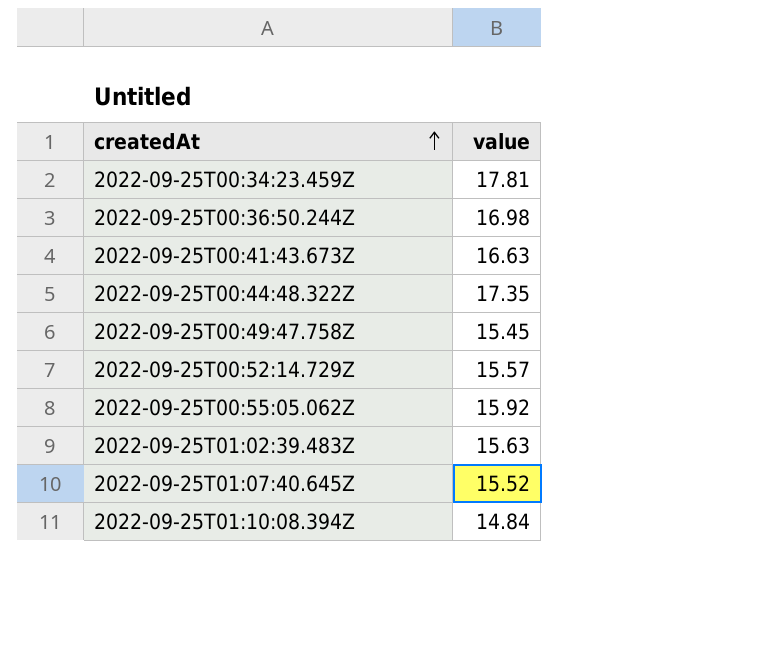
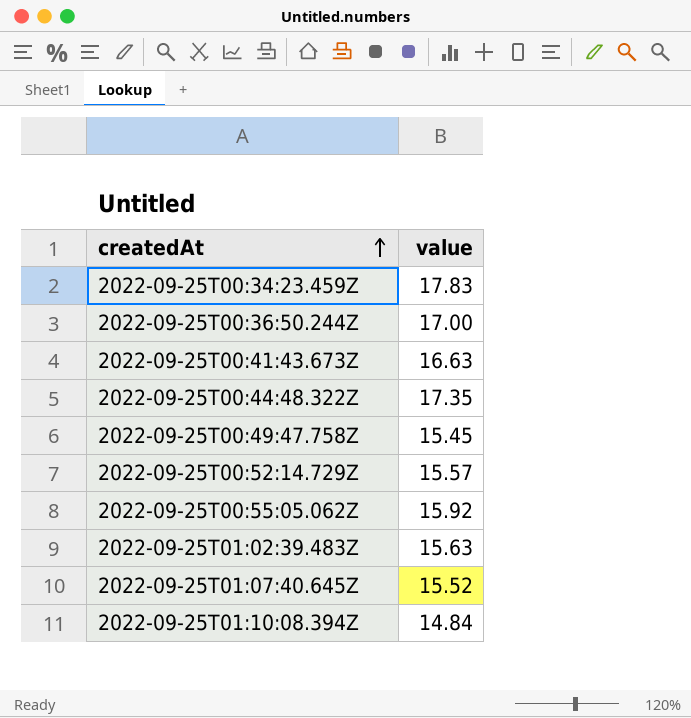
2022-09-25T00:34:23.459Z | value: 17.81 -> 17.83
2022-09-25T00:36:50.244Z | value: 16.98 -> 17.00

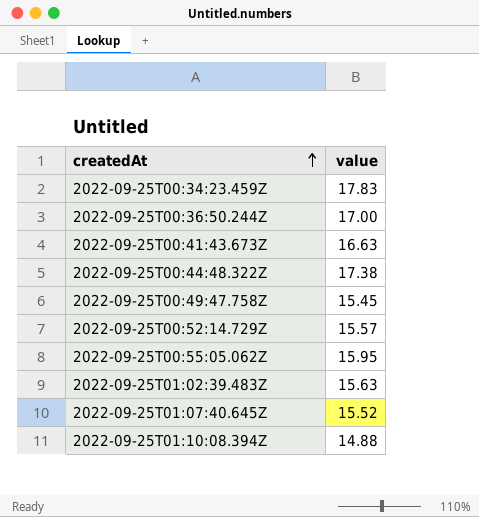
2022-09-25T00:44:48.322Z | value: 17.35 -> 17.38
2022-09-25T00:55:05.062Z | value: 15.92 -> 15.95
2022-09-25T01:10:08.394Z | value: 14.84 -> 14.88

